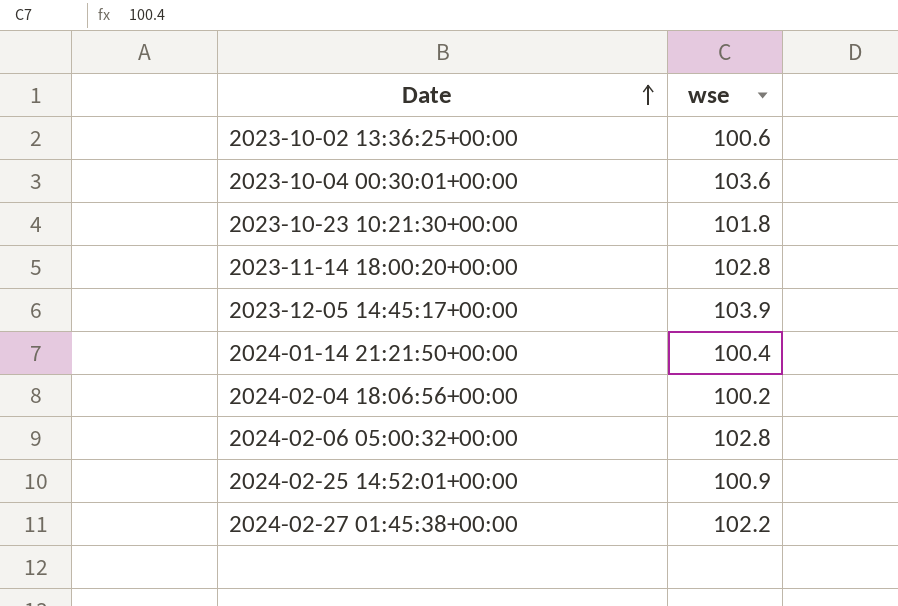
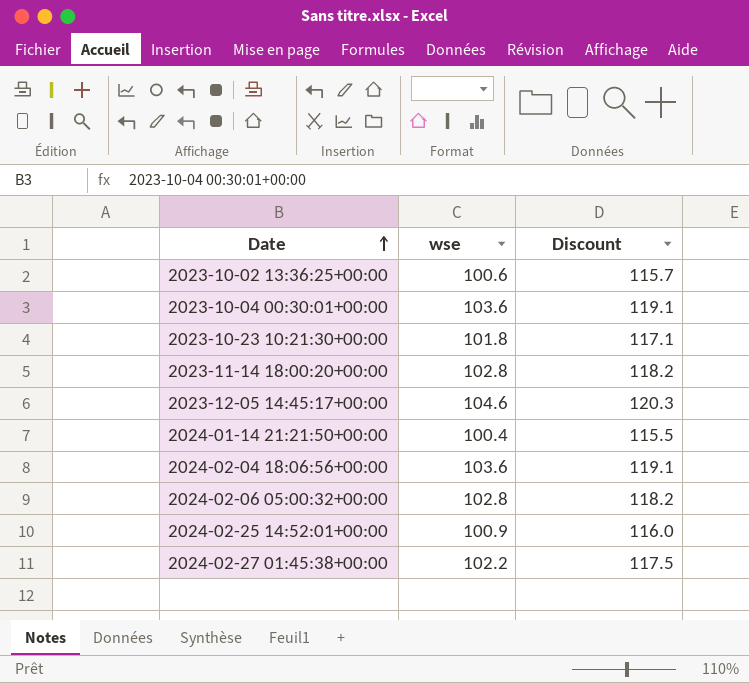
column Discount | formula: none -> [wse] * 1.15
2023-12-05 14:45:17+00:00 | wse: 103.9 -> 104.6
2024-02-04 18:06:56+00:00 | wse: 100.2 -> 103.6

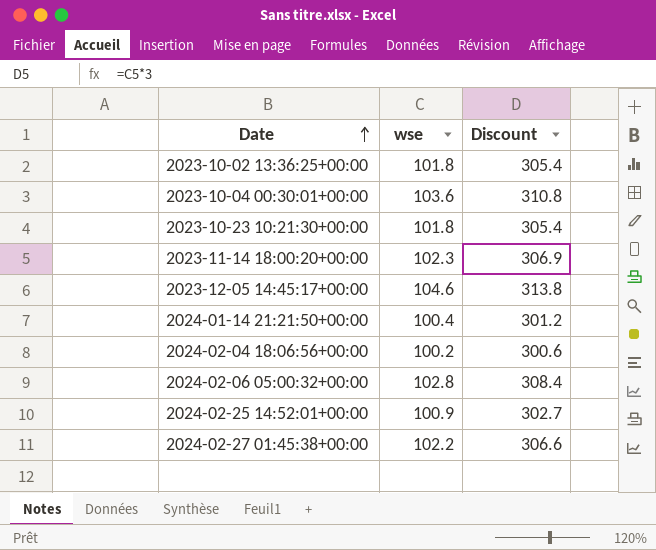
column Discount | formula: [wse] * 1.15 -> [wse] * 3
2023-10-02 13:36:25+00:00 | wse: 100.6 -> 101.8
2023-11-14 18:00:20+00:00 | wse: 102.8 -> 102.3
2024-02-04 18:06:56+00:00 | wse: 103.6 -> 100.2

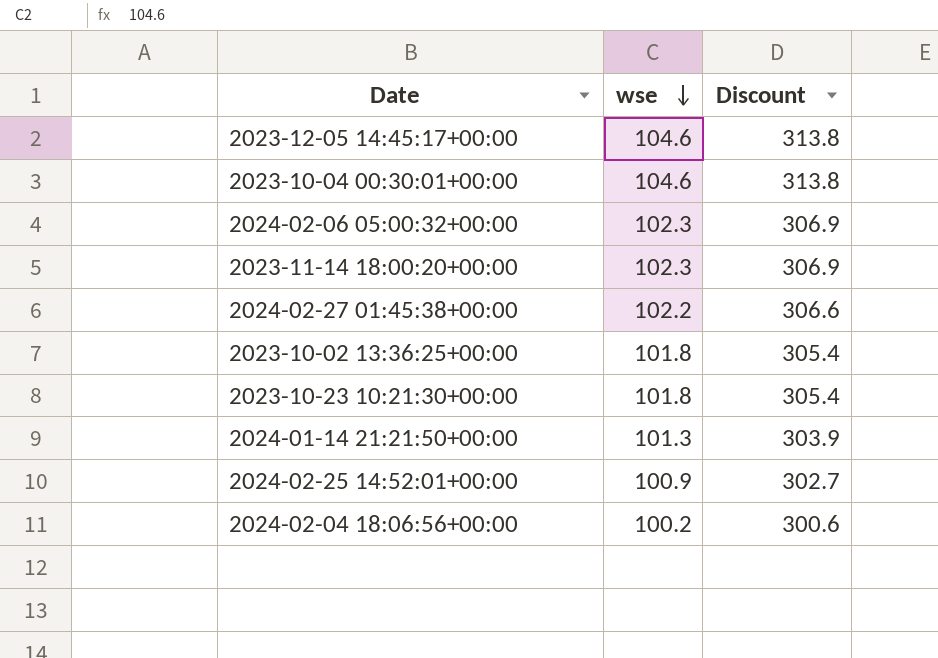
row order: Date ascending -> wse descending
2023-10-04 00:30:01+00:00 | wse: 103.6 -> 104.6
2023-10-04 00:30:01+00:00 | Discount: 310.8 -> 313.8
2024-02-06 05:00:32+00:00 | wse: 102.8 -> 102.3
2024-02-06 05:00:32+00:00 | Discount: 308.4 -> 306.9
2024-01-14 21:21:50+00:00 | wse: 100.4 -> 101.3
2024-01-14 21:21:50+00:00 | Discount: 301.2 -> 303.9

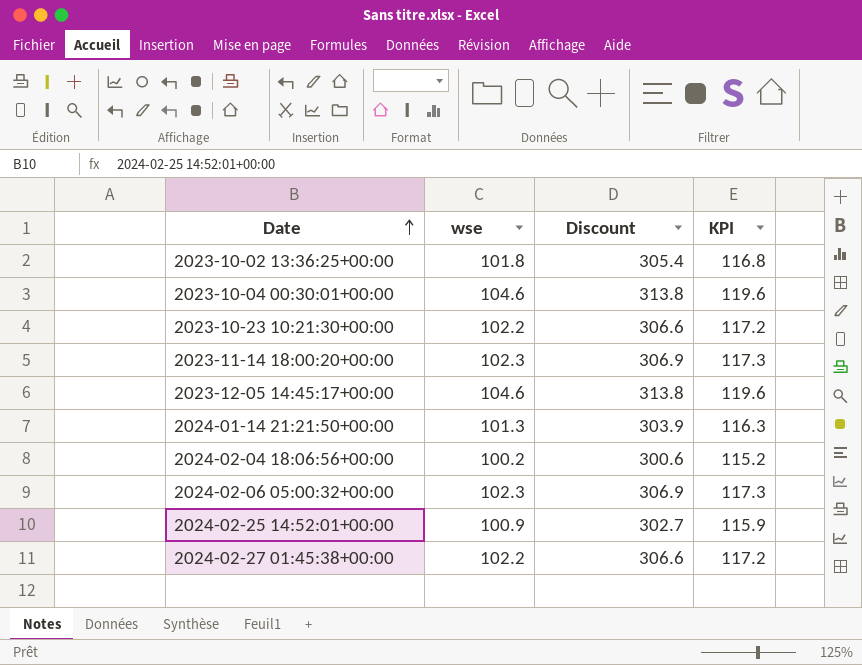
row order: wse descending -> Date ascending
column KPI | formula: none -> [wse] + 15
2023-10-23 10:21:30+00:00 | wse: 101.8 -> 102.2
2023-10-23 10:21:30+00:00 | Discount: 305.4 -> 306.6

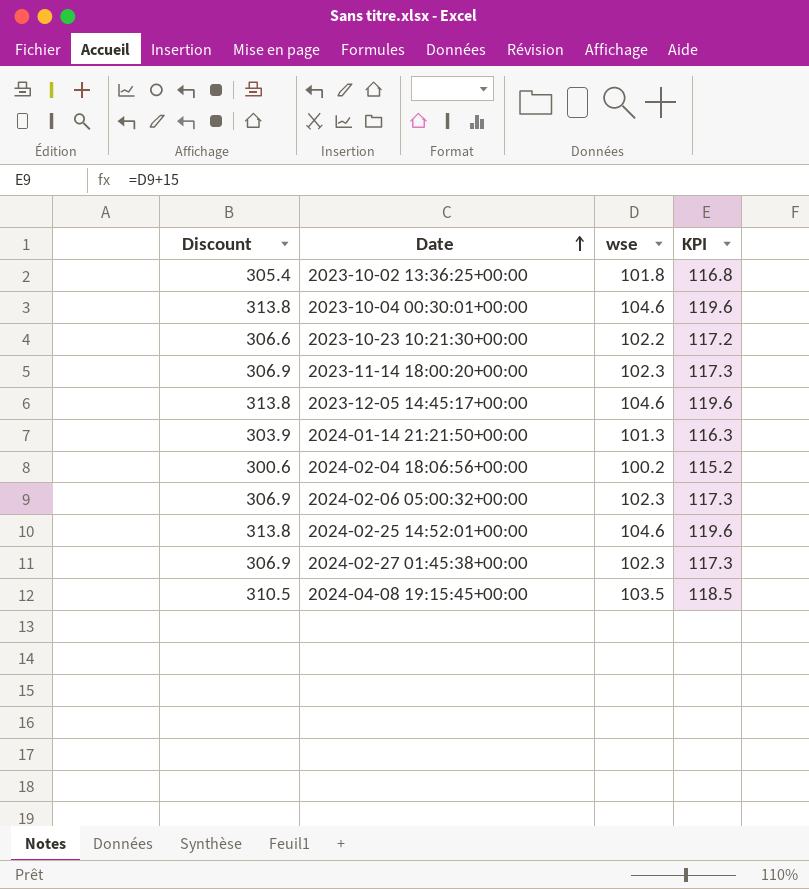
column Discount | position: 3 -> 1
2024-02-25 14:52:01+00:00 | Discount: 302.7 -> 313.8
2024-02-25 14:52:01+00:00 | wse: 100.9 -> 104.6
2024-02-25 14:52:01+00:00 | KPI: 115.9 -> 119.6
2024-02-27 01:45:38+00:00 | Discount: 306.6 -> 306.9
2024-02-27 01:45:38+00:00 | wse: 102.2 -> 102.3
2024-02-27 01:45:38+00:00 | KPI: 117.2 -> 117.3
row 2024-04-08 19:15:45+00:00: none -> 310.5 | 103.5 | 118.5

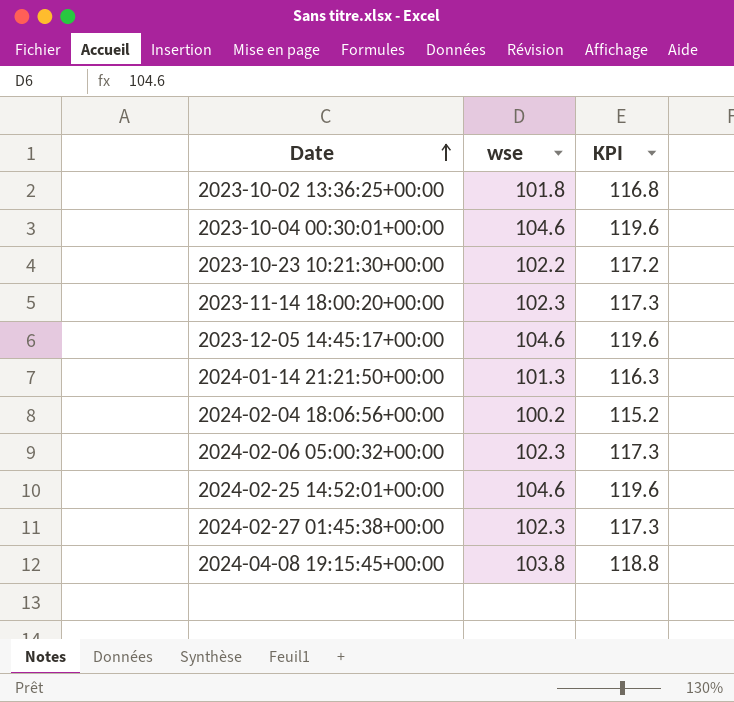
column Discount | formula: [wse] * 3 -> none
2024-04-08 19:15:45+00:00 | wse: 103.5 -> 103.8
2024-04-08 19:15:45+00:00 | KPI: 118.5 -> 118.8

